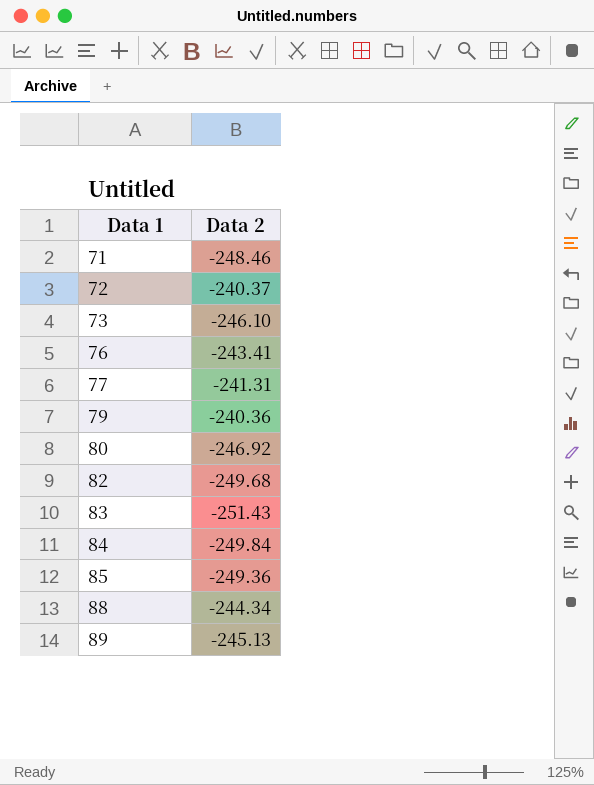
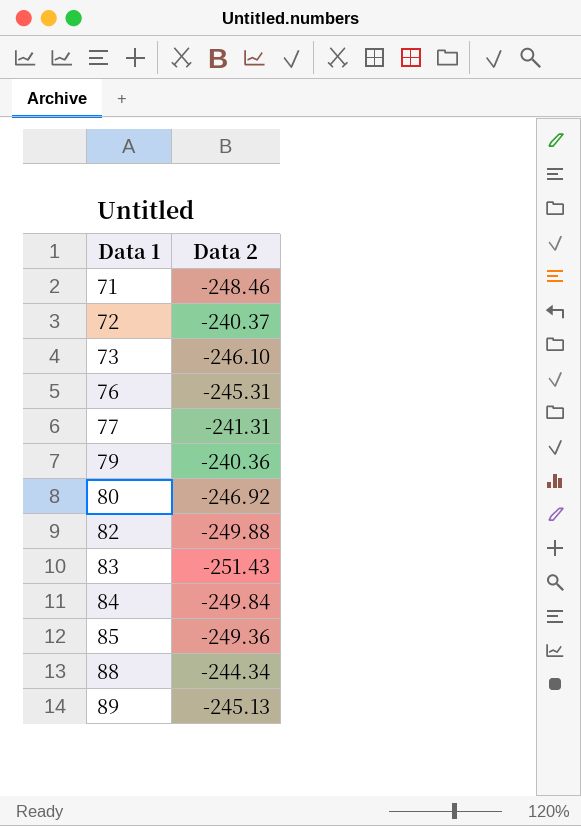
76 | Data 2: -243.41 -> -245.31
82 | Data 2: -249.68 -> -249.88

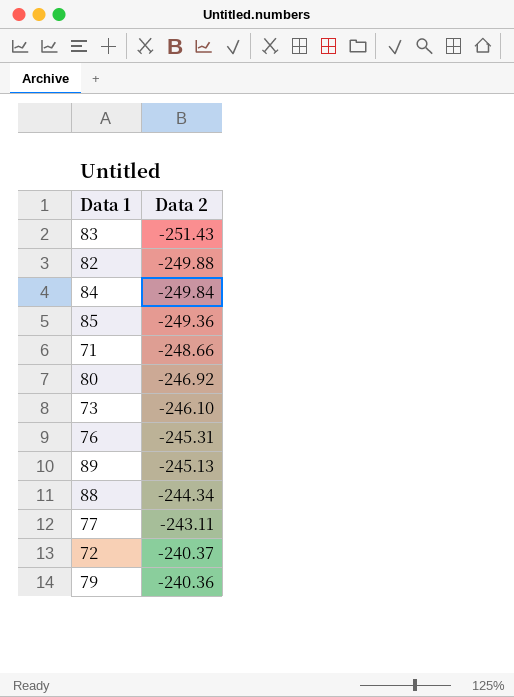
row order: Data 1 ascending -> Data 2 ascending
71 | Data 2: -248.46 -> -248.66
77 | Data 2: -241.31 -> -243.11

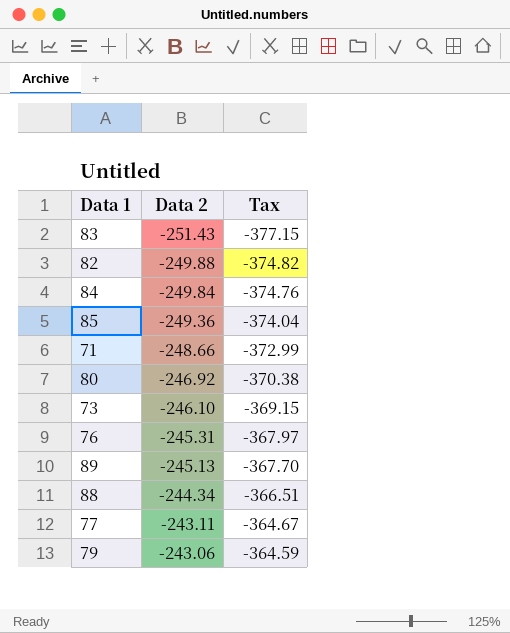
column Tax | formula: none -> [Data 2] * 1.5
row 72: -240.37 -> none
79 | Data 2: -240.36 -> -243.06

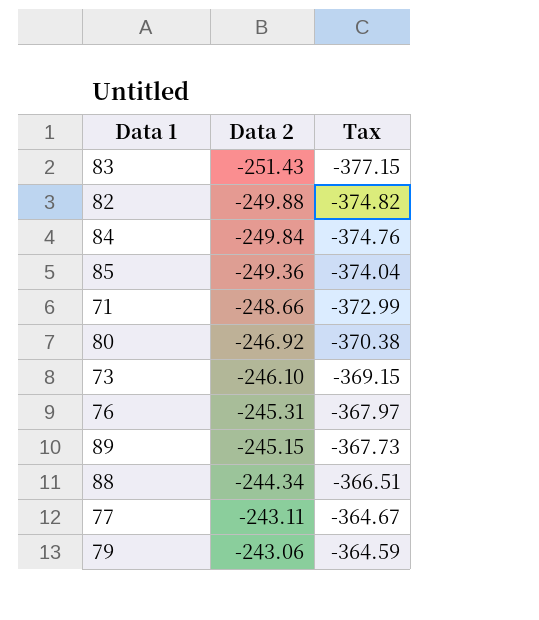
89 | Data 2: -245.13 -> -245.15
89 | Tax: -367.70 -> -367.73

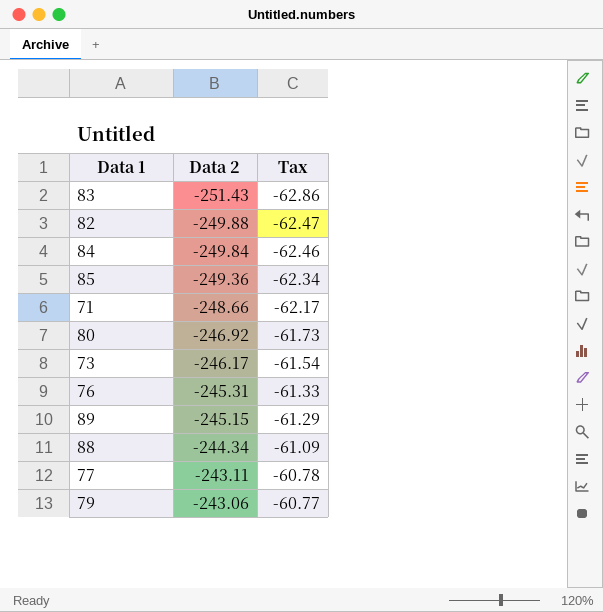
column Tax | formula: [Data 2] * 1.5 -> [Data 2] * 0.25
73 | Data 2: -246.10 -> -246.17

